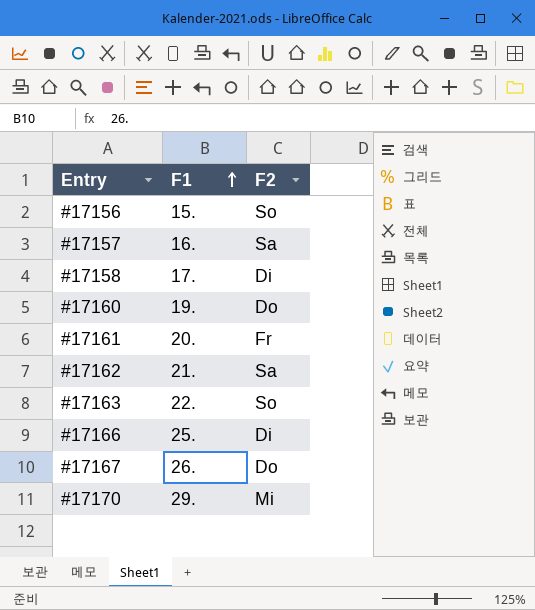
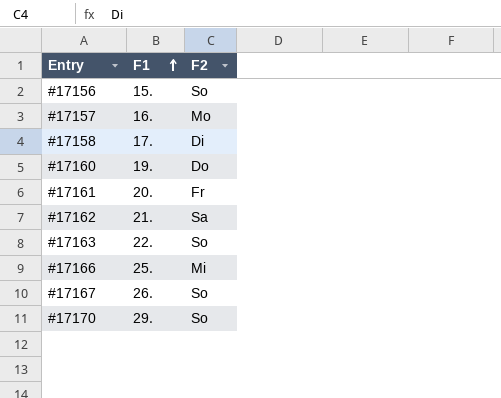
#17157 | F2: Sa -> Mo
#17166 | F2: Di -> Mi
#17167 | F2: Do -> So
#17170 | F2: Mi -> So

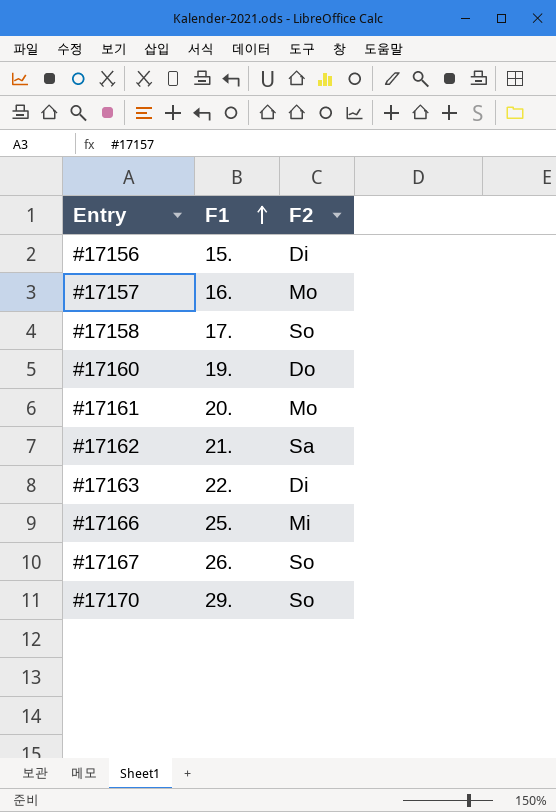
#17156 | F2: So -> Di
#17158 | F2: Di -> So
#17161 | F2: Fr -> Mo
#17163 | F2: So -> Di

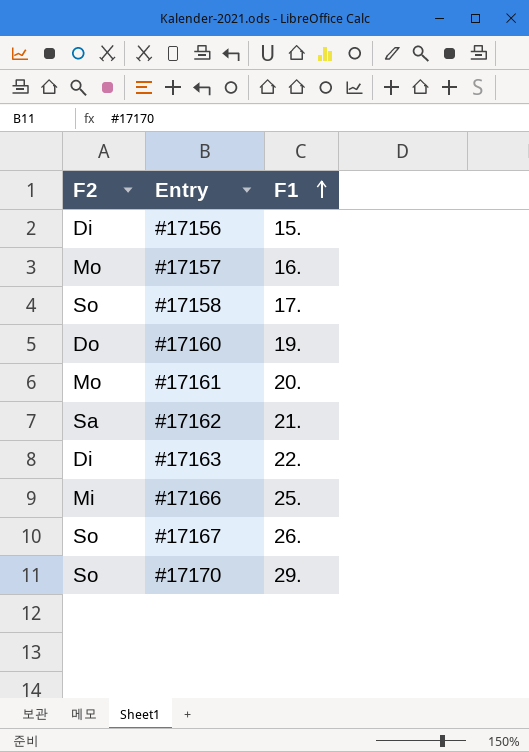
column F2 | position: 3 -> 1

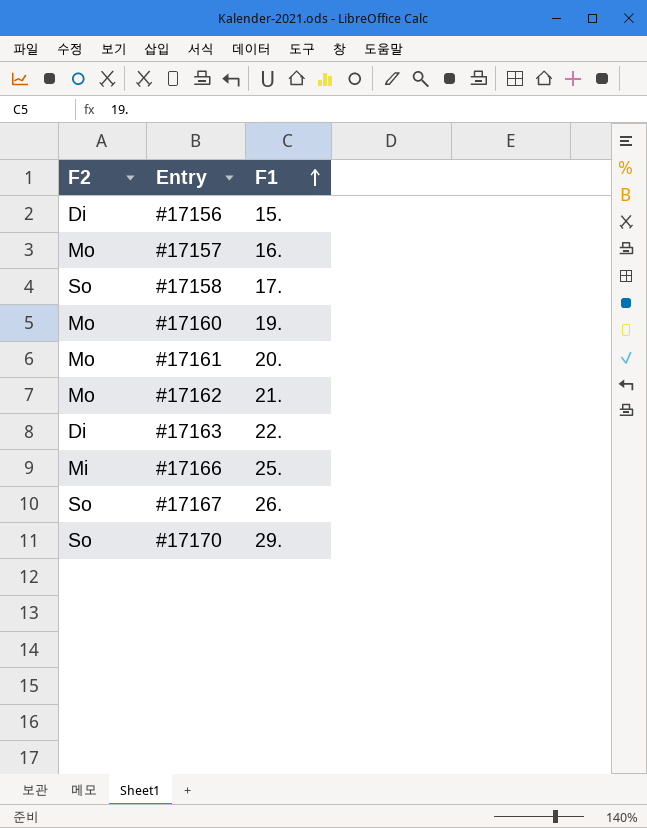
#17160 | F2: Do -> Mo
#17162 | F2: Sa -> Mo

